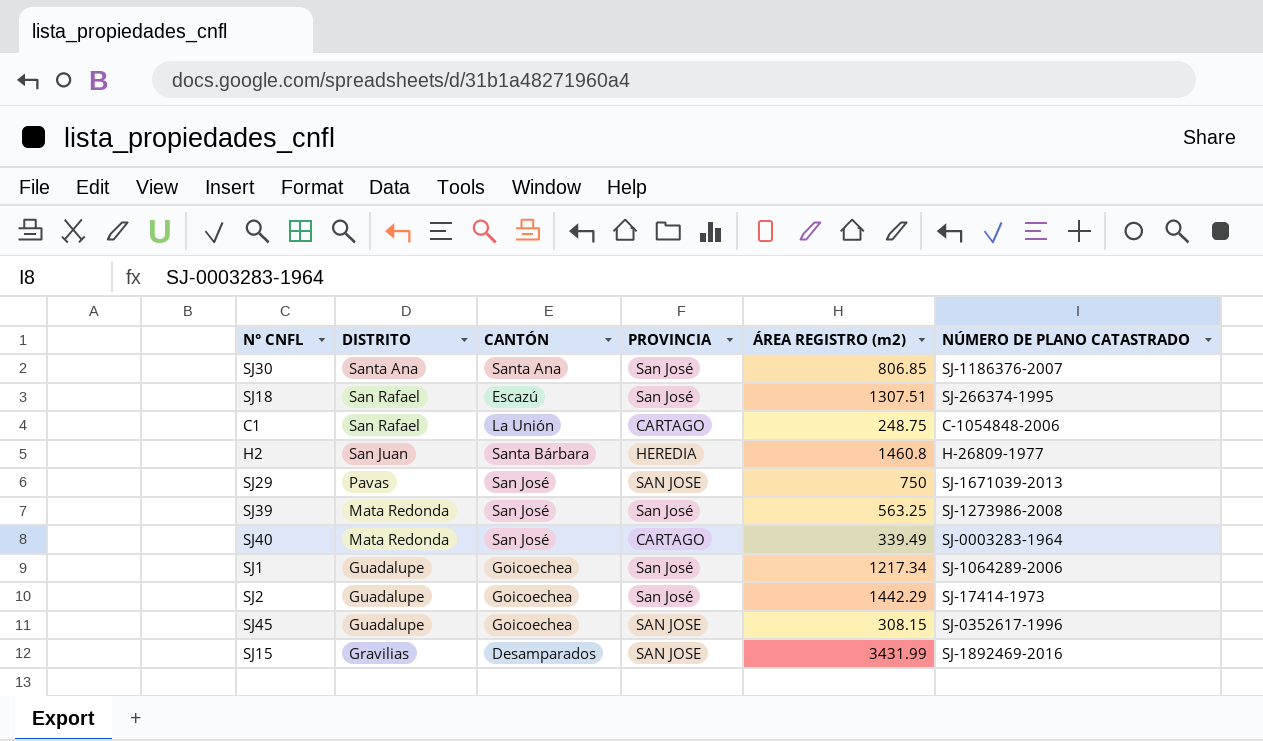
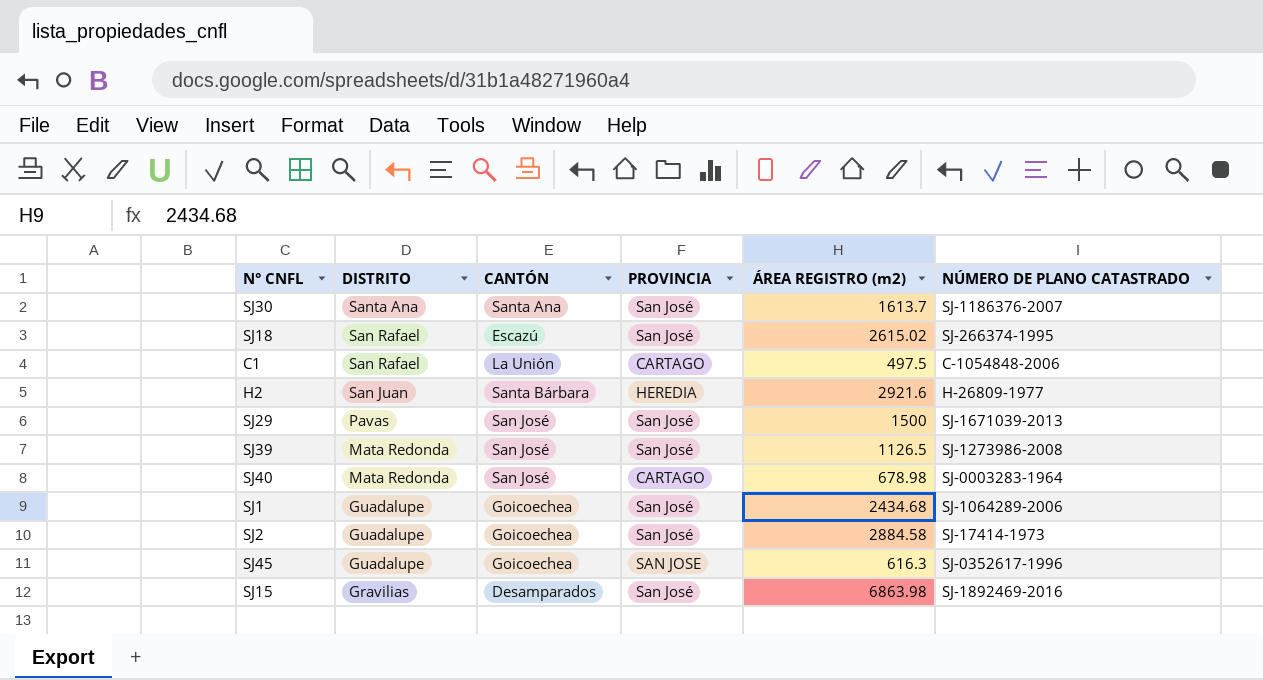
SJ30 | ÁREA REGISTRO (m2): 806.85 -> 1613.7
SJ18 | ÁREA REGISTRO (m2): 1307.51 -> 2615.02
C1 | ÁREA REGISTRO (m2): 248.75 -> 497.5
H2 | ÁREA REGISTRO (m2): 1460.8 -> 2921.6
SJ29 | PROVINCIA: SAN JOSE -> San José
SJ29 | ÁREA REGISTRO (m2): 750 -> 1500
SJ39 | ÁREA REGISTRO (m2): 563.25 -> 1126.5
SJ40 | ÁREA REGISTRO (m2): 339.49 -> 678.98
SJ1 | ÁREA REGISTRO (m2): 1217.34 -> 2434.68
SJ2 | ÁREA REGISTRO (m2): 1442.29 -> 2884.58
SJ45 | ÁREA REGISTRO (m2): 308.15 -> 616.3
SJ15 | PROVINCIA: SAN JOSE -> San José
SJ15 | ÁREA REGISTRO (m2): 3431.99 -> 6863.98

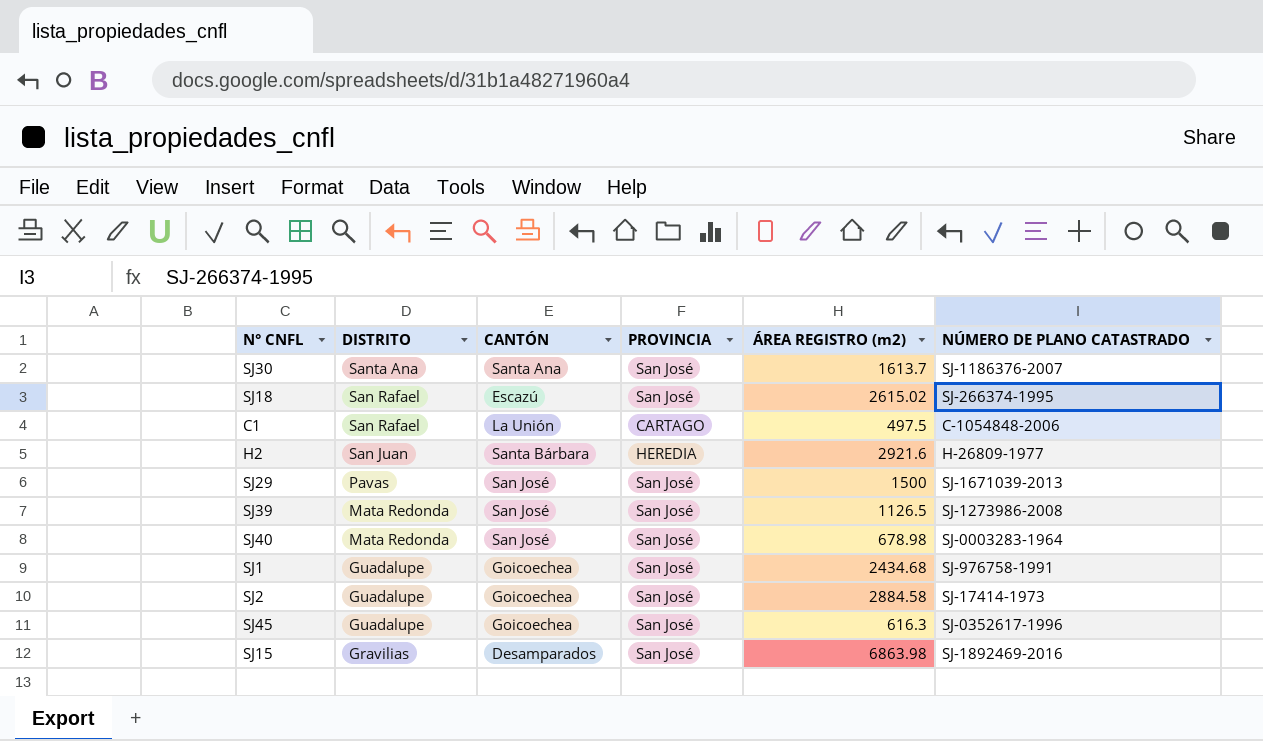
SJ40 | PROVINCIA: CARTAGO -> San José
SJ1 | NÚMERO DE PLANO CATASTRADO: SJ-1064289-2006 -> SJ-976758-1991
SJ45 | PROVINCIA: SAN JOSE -> San José

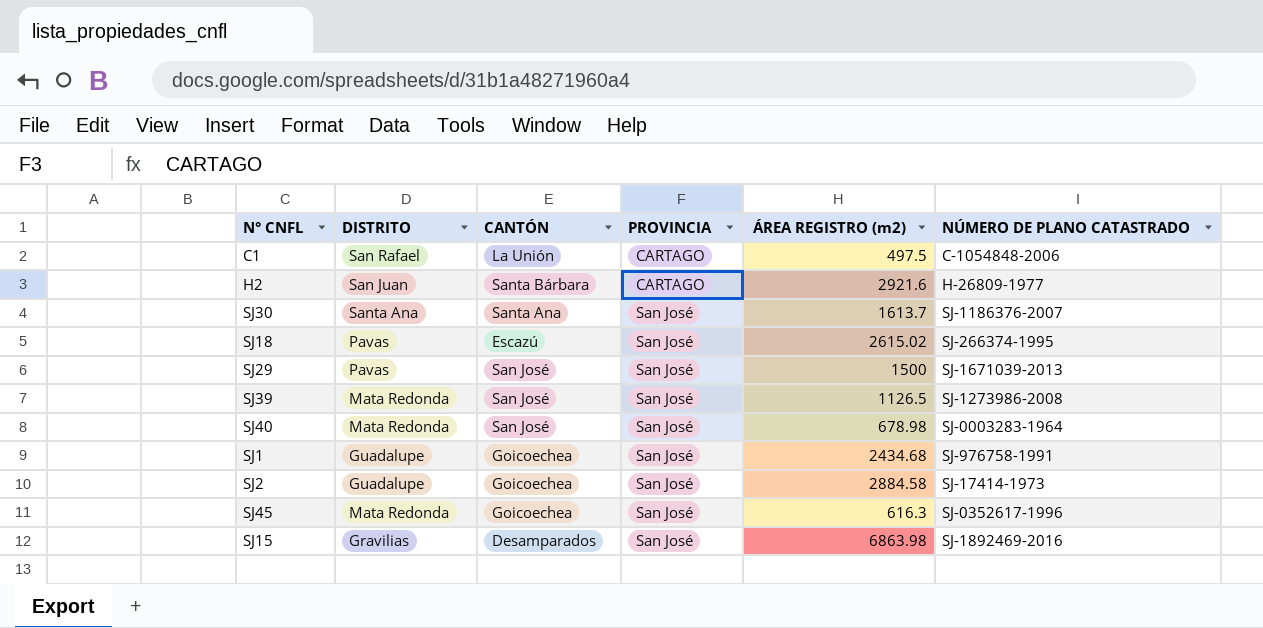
row order: DISTRITO descending -> PROVINCIA ascending
H2 | PROVINCIA: HEREDIA -> CARTAGO
SJ18 | DISTRITO: San Rafael -> Pavas
SJ45 | DISTRITO: Guadalupe -> Mata Redonda

